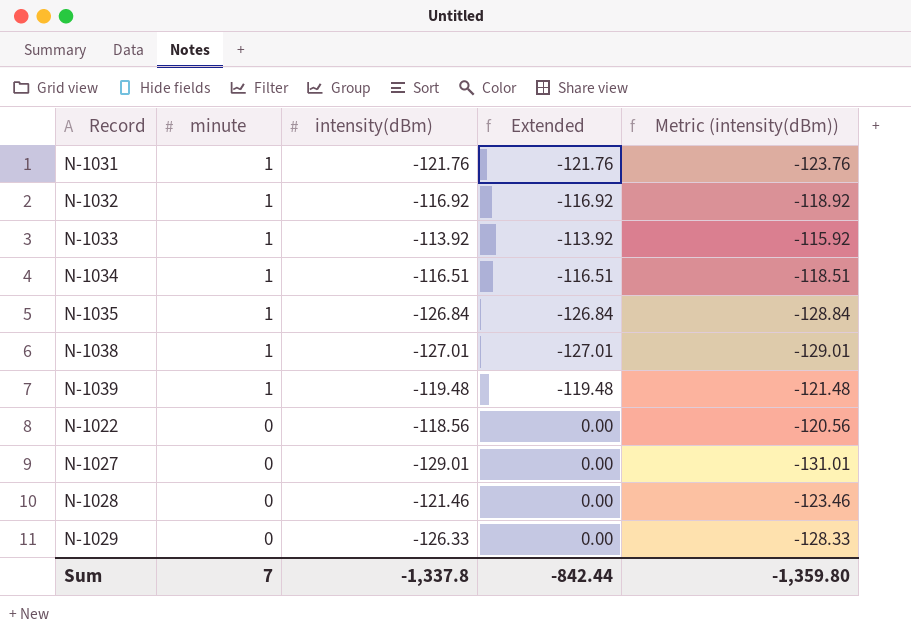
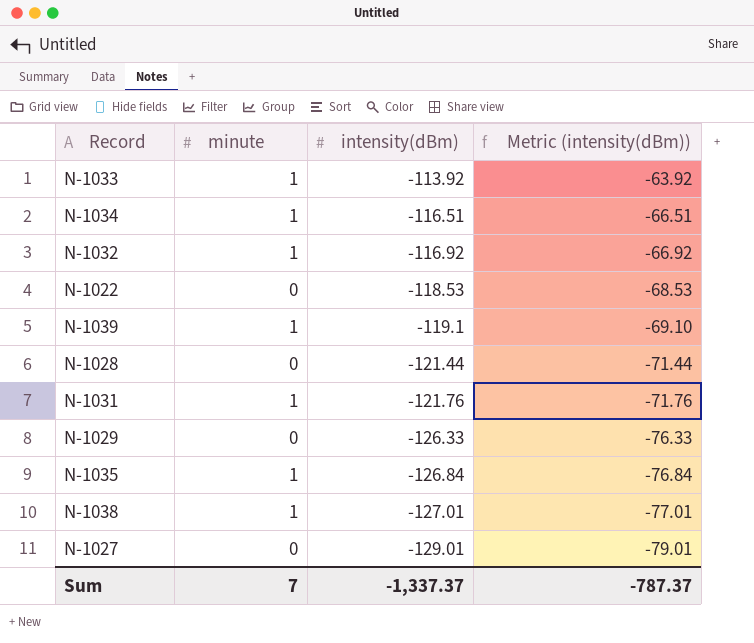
row order: minute descending -> intensity(dBm) descending
column Extended | formula: [minute] * [intensity(dBm)] -> none
column Metric (intensity(dBm)) | formula: [intensity(dBm)] - 2 -> [intensity(dBm)] + 50
N-1022 | intensity(dBm): -118.56 -> -118.53
N-1039 | intensity(dBm): -119.48 -> -119.1
N-1028 | intensity(dBm): -121.46 -> -121.44
Sum | intensity(dBm): -1,337.8 -> -1,337.37
Sum | Metric (intensity(dBm)): -1,359.80 -> -787.37

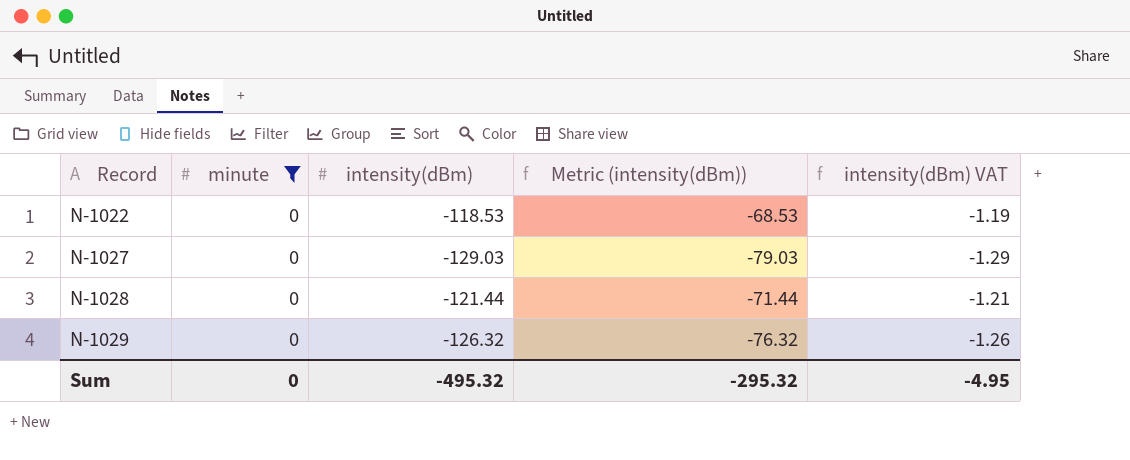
filter: none -> minute = 0
row order: intensity(dBm) descending -> Record ascending
column intensity(dBm) VAT | formula: none -> [intensity(dBm)] * 0.01
N-1027 | intensity(dBm): -129.01 -> -129.03
N-1027 | Metric (intensity(dBm)): -79.01 -> -79.03
N-1029 | intensity(dBm): -126.33 -> -126.32
N-1029 | Metric (intensity(dBm)): -76.33 -> -76.32
Sum | minute: 7 -> 0
Sum | intensity(dBm): -1,337.37 -> -495.32
Sum | Metric (intensity(dBm)): -787.37 -> -295.32

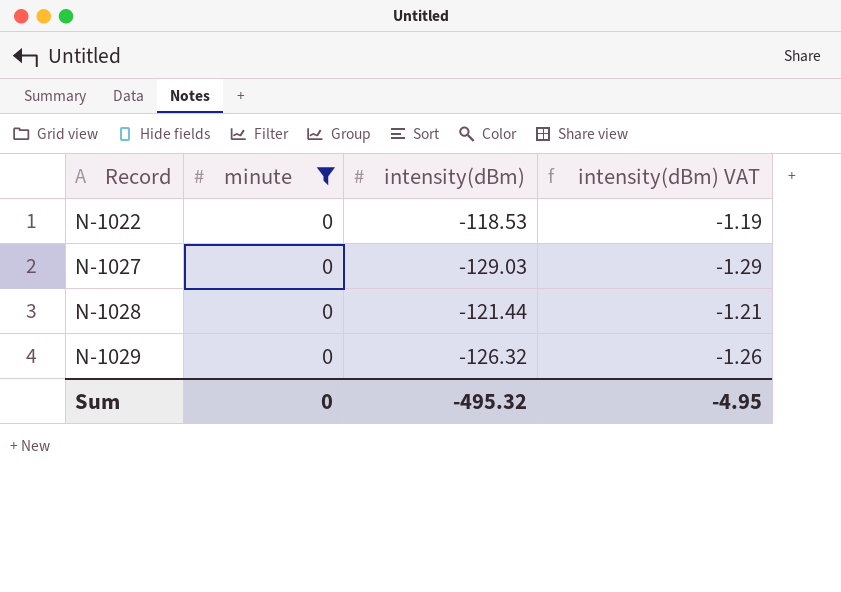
column Metric (intensity(dBm)) | formula: [intensity(dBm)] + 50 -> none

